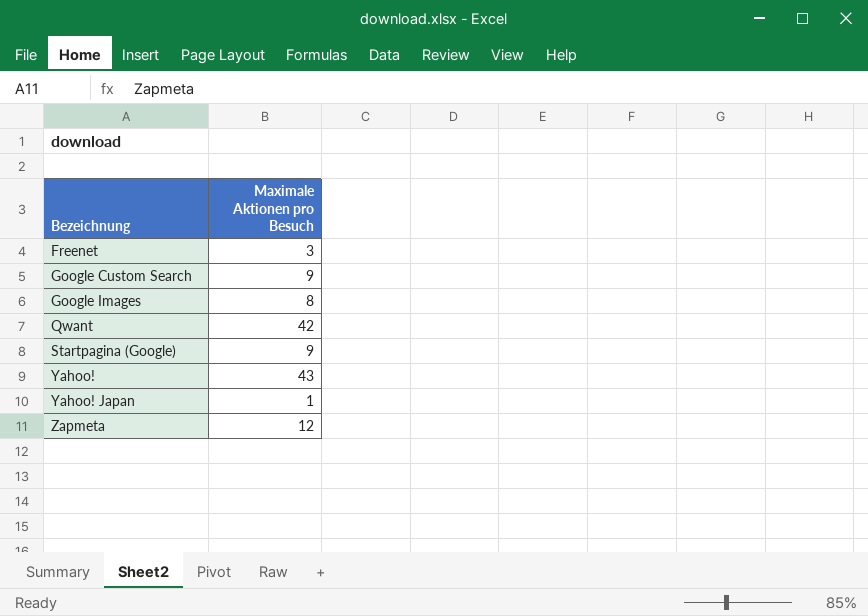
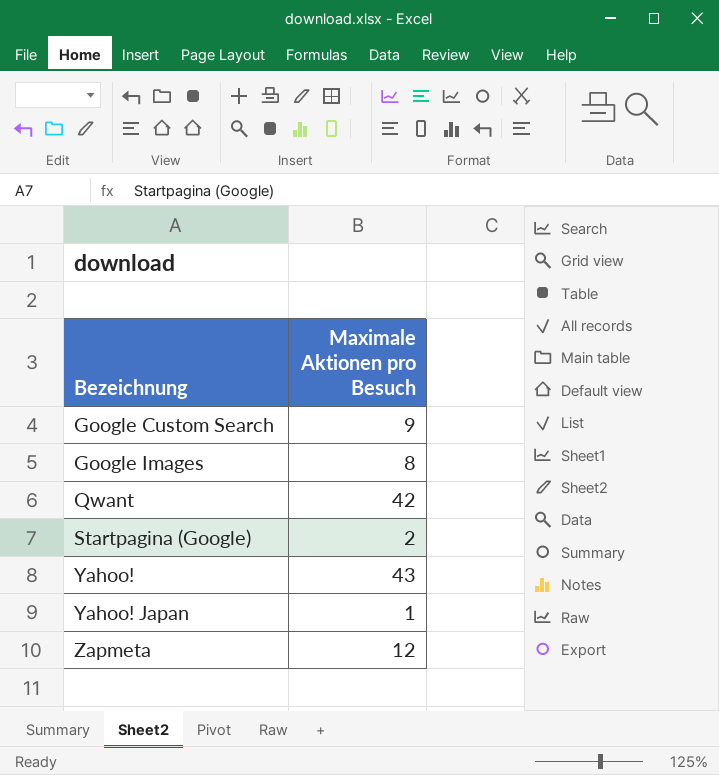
row Freenet: 3 -> none
Startpagina (Google) | Maximale Aktionen pro Besuch: 9 -> 2

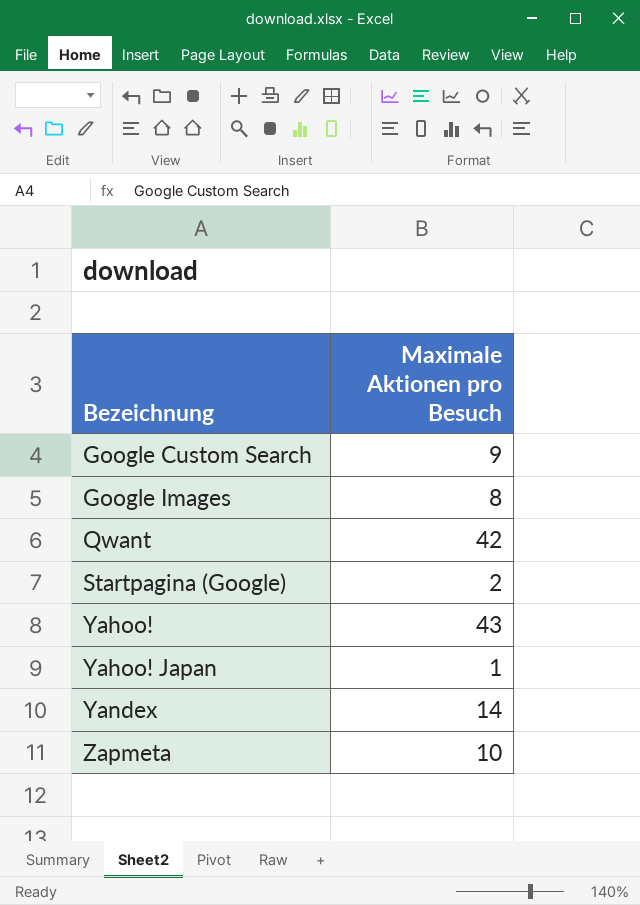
row Yandex: none -> 14
Zapmeta | Maximale Aktionen pro Besuch: 12 -> 10

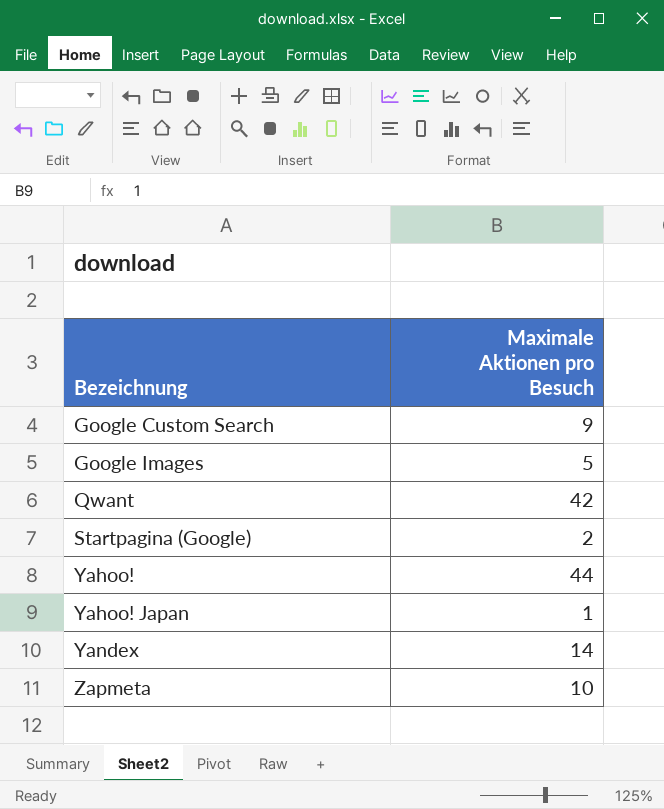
Google Images | Maximale Aktionen pro Besuch: 8 -> 5
Yahoo! | Maximale Aktionen pro Besuch: 43 -> 44

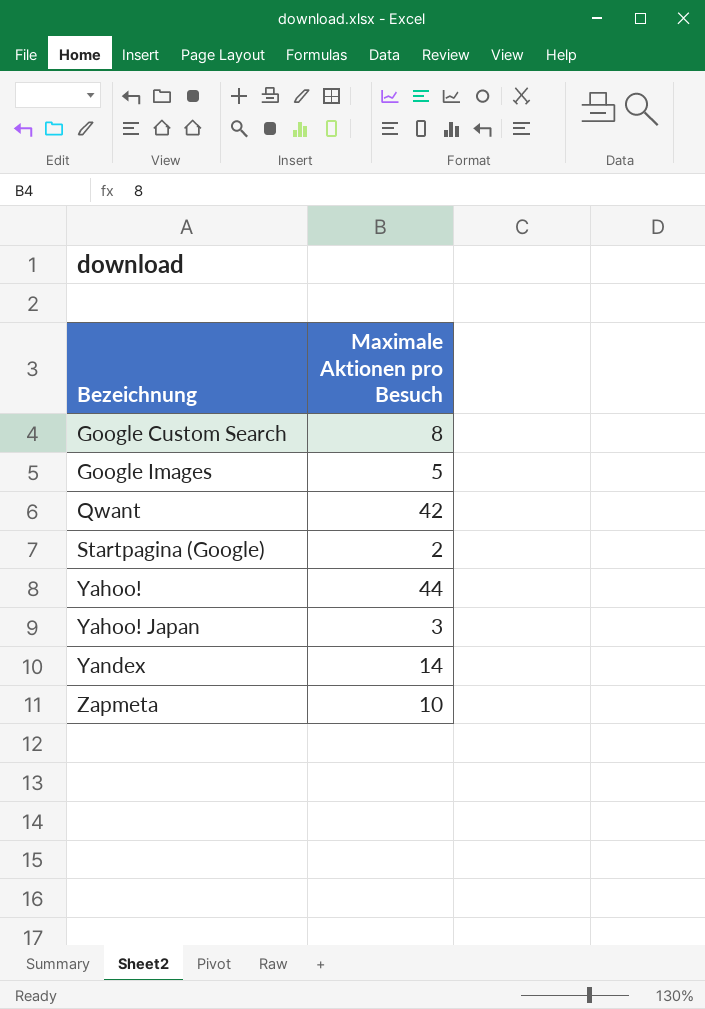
Google Custom Search | Maximale Aktionen pro Besuch: 9 -> 8
Yahoo! Japan | Maximale Aktionen pro Besuch: 1 -> 3

